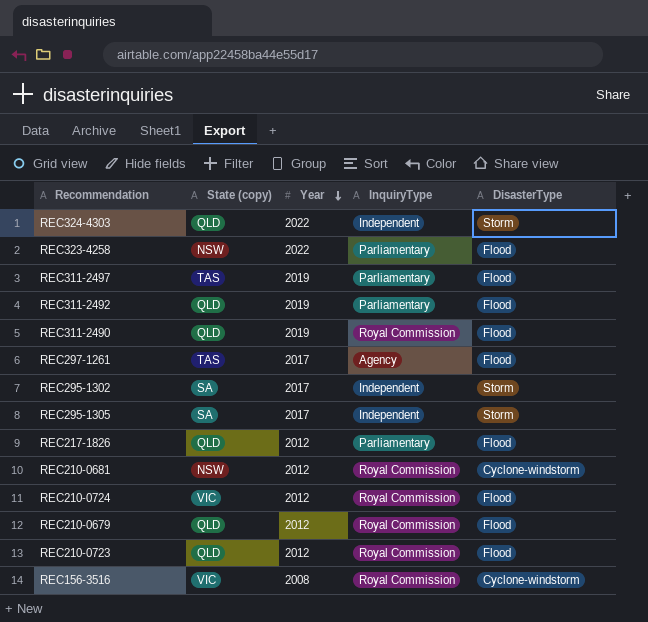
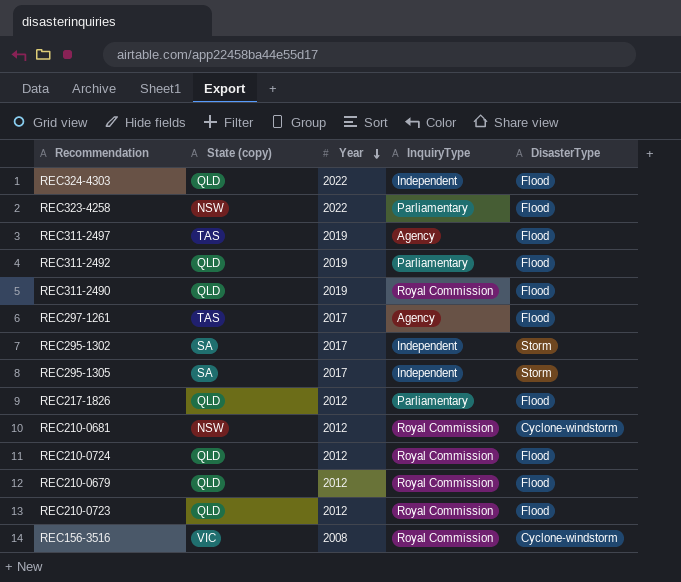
REC324-4303 | DisasterType: Storm -> Flood
REC311-2497 | InquiryType: Parliamentary -> Agency
REC210-0724 | State (copy): VIC -> QLD

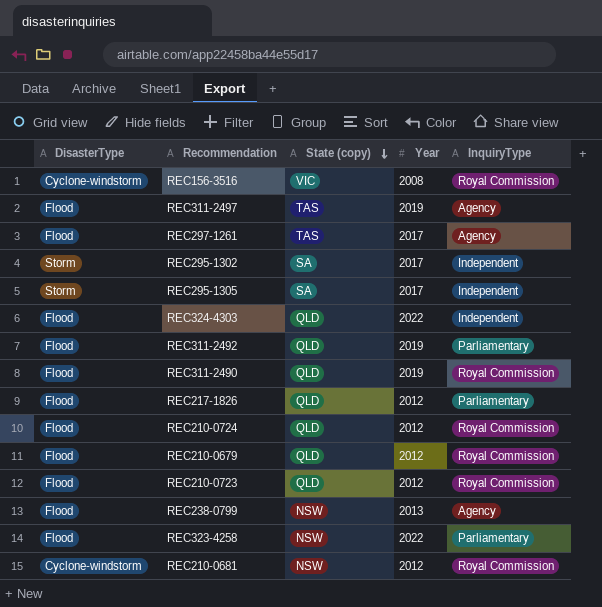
row order: Year descending -> State (copy) descending
column DisasterType | position: 5 -> 1
row REC238-0799: none -> Flood | NSW | 2013 | Agency

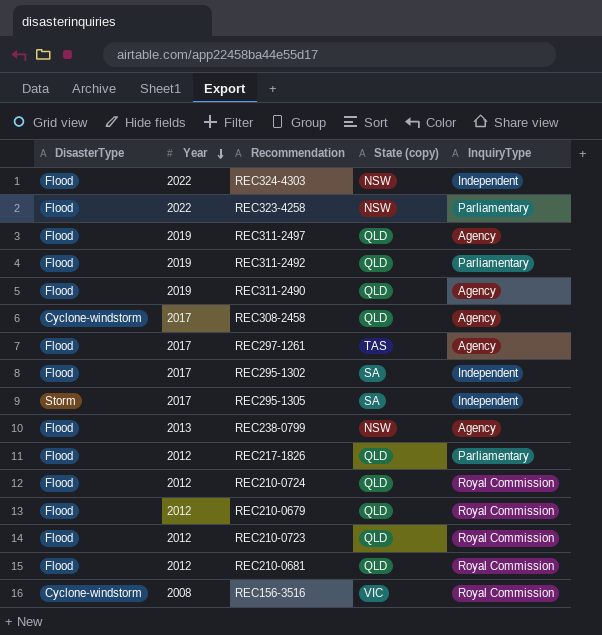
row order: State (copy) descending -> Year descending
column Year | position: 4 -> 2
REC324-4303 | State (copy): QLD -> NSW
REC311-2497 | State (copy): TAS -> QLD
REC311-2490 | InquiryType: Royal Commission -> Agency
row REC308-2458: none -> Cyclone-windstorm | 2017 | QLD | Agency
REC295-1302 | DisasterType: Storm -> Flood
REC210-0681 | DisasterType: Cyclone-windstorm -> Flood
REC210-0681 | State (copy): NSW -> QLD

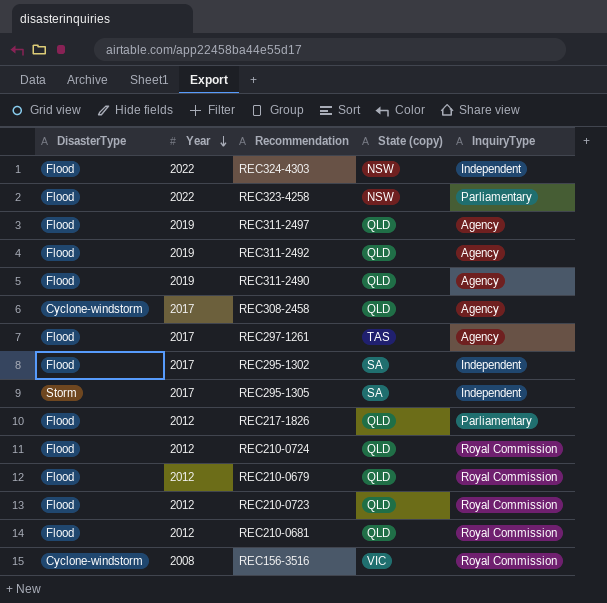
row REC238-0799: Flood | 2013 | NSW | Agency -> none
REC311-2492 | InquiryType: Parliamentary -> Agency

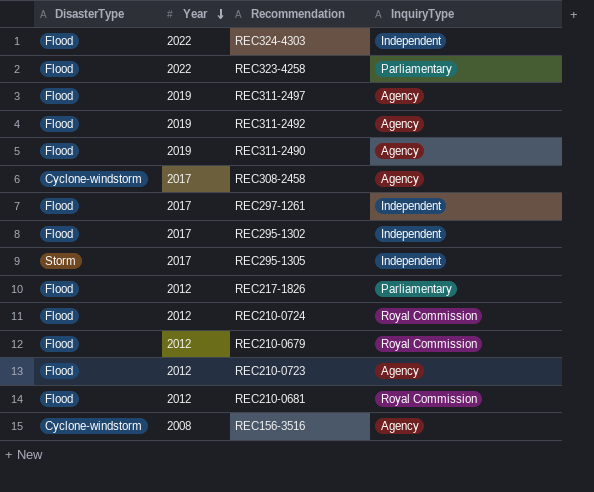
column State (copy) | position: 4 -> none
REC297-1261 | InquiryType: Agency -> Independent
REC210-0723 | InquiryType: Royal Commission -> Agency
REC156-3516 | InquiryType: Royal Commission -> Agency

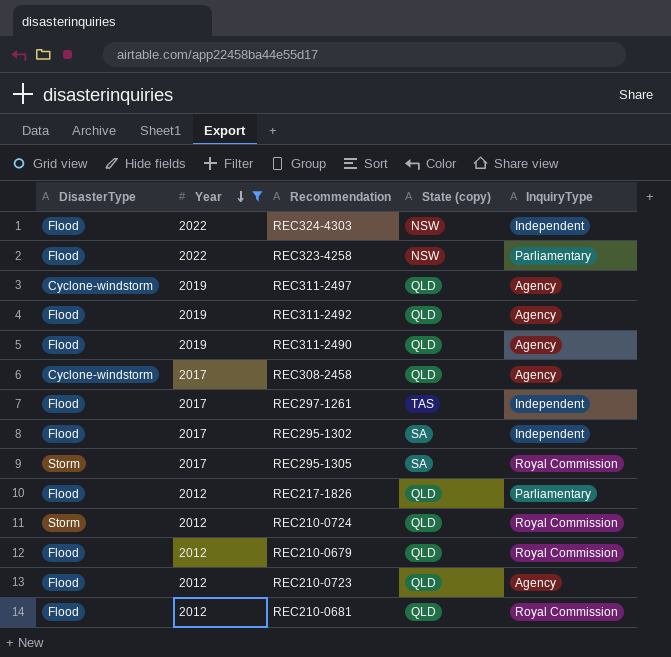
filter: none -> Year != 2008
column State (copy) | position: none -> 4
REC311-2497 | DisasterType: Flood -> Cyclone-windstorm
REC295-1305 | InquiryType: Independent -> Royal Commission
REC210-0724 | DisasterType: Flood -> Storm

